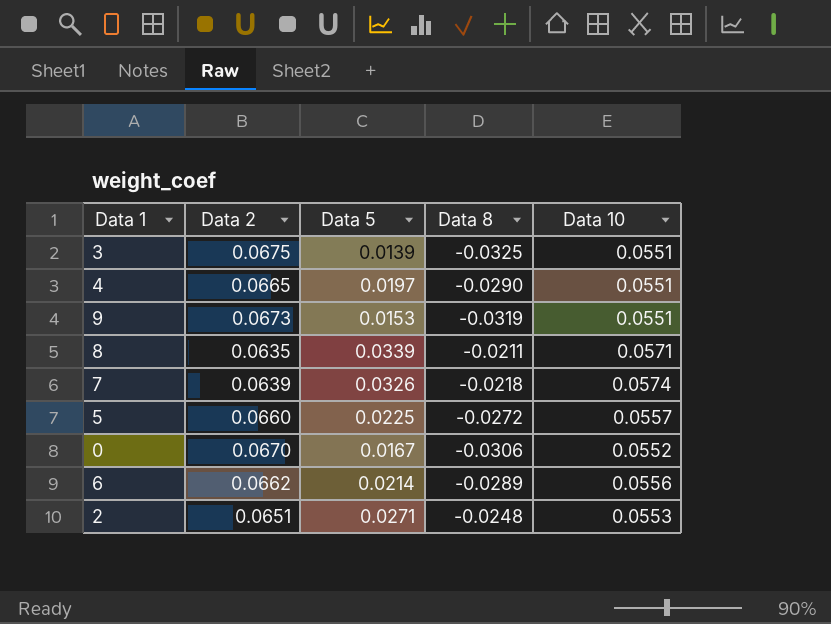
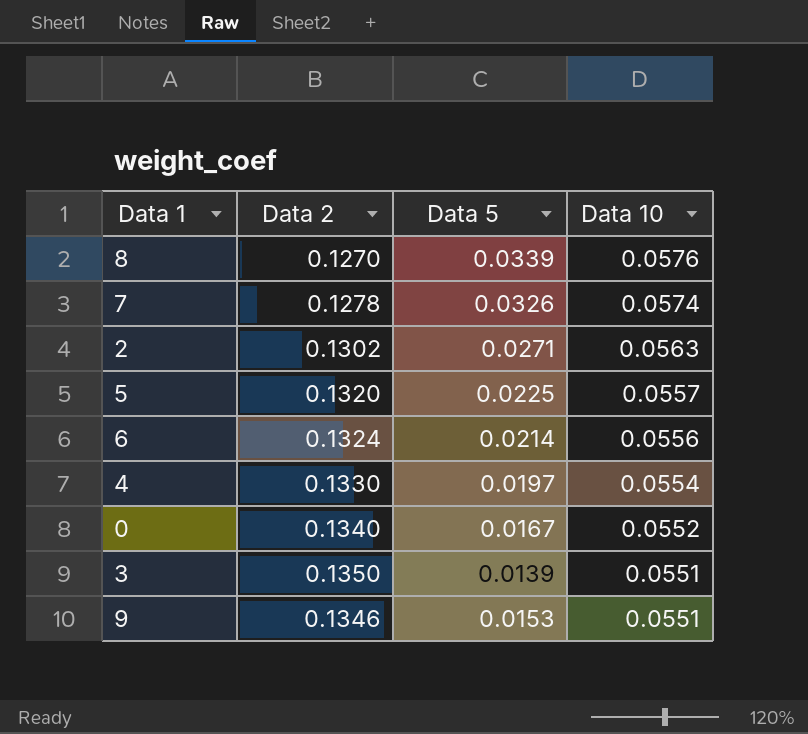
row order: none -> Data 10 descending
column Data 8 | position: 4 -> none
8 | Data 2: 0.0635 -> 0.1270
8 | Data 10: 0.0571 -> 0.0576
7 | Data 2: 0.0639 -> 0.1278
2 | Data 2: 0.0651 -> 0.1302
2 | Data 10: 0.0553 -> 0.0563
5 | Data 2: 0.0660 -> 0.1320
6 | Data 2: 0.0662 -> 0.1324
4 | Data 2: 0.0665 -> 0.1330
4 | Data 10: 0.0551 -> 0.0554
0 | Data 2: 0.0670 -> 0.1340
3 | Data 2: 0.0675 -> 0.1350
9 | Data 2: 0.0673 -> 0.1346

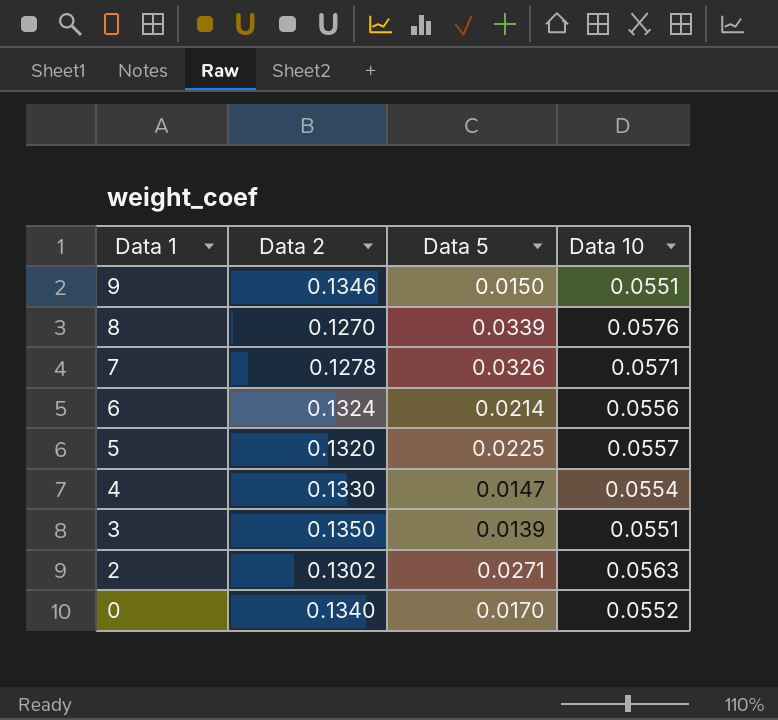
row order: Data 10 descending -> Data 1 descending
9 | Data 5: 0.0153 -> 0.0150
7 | Data 10: 0.0574 -> 0.0571
4 | Data 5: 0.0197 -> 0.0147
0 | Data 5: 0.0167 -> 0.0170

